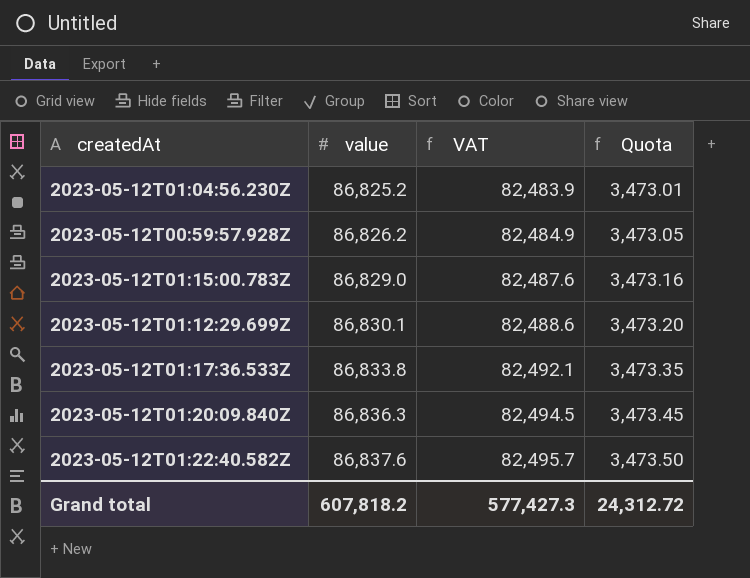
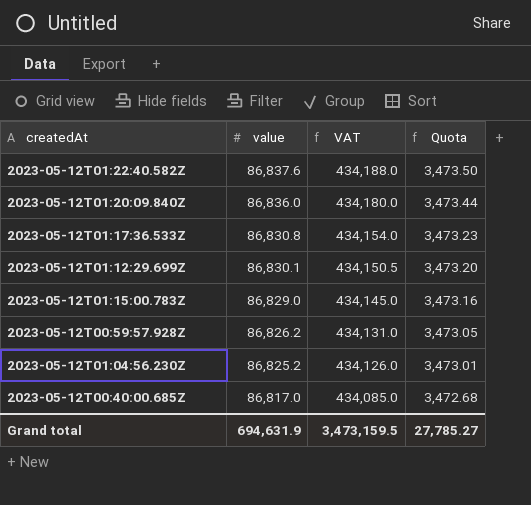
row order: value ascending -> value descending
column VAT | formula: [value] * 0.95 -> [value] * 5
2023-05-12T01:20:09.840Z | value: 86,836.3 -> 86,836.0
2023-05-12T01:20:09.840Z | Quota: 3,473.45 -> 3,473.44
2023-05-12T01:17:36.533Z | value: 86,833.8 -> 86,830.8
2023-05-12T01:17:36.533Z | Quota: 3,473.35 -> 3,473.23
row 2023-05-12T00:40:00.685Z: none -> 86,817.0 | 434,085.0 | 3,472.68
Grand total | value: 607,818.2 -> 694,631.9
Grand total | VAT: 577,427.3 -> 3,473,159.5
Grand total | Quota: 24,312.72 -> 27,785.27

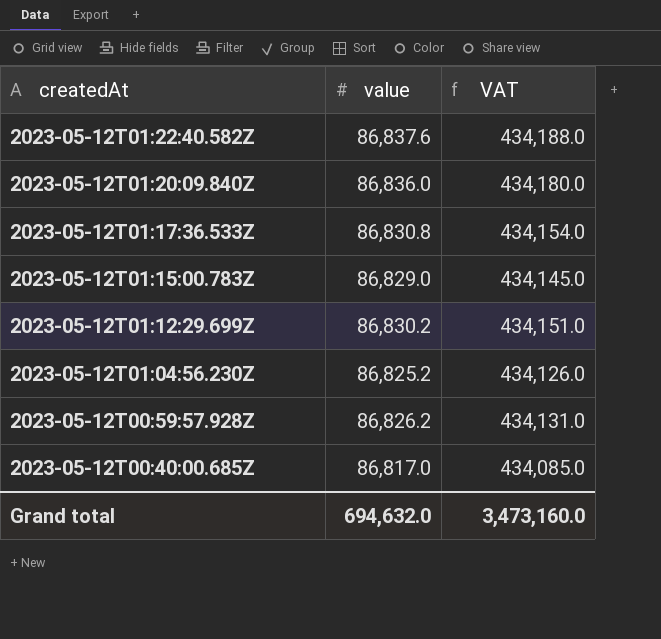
row order: value descending -> createdAt descending
column Quota | formula: [value] * 0.04 -> none
2023-05-12T01:12:29.699Z | value: 86,830.1 -> 86,830.2
2023-05-12T01:12:29.699Z | VAT: 434,150.5 -> 434,151.0
Grand total | value: 694,631.9 -> 694,632.0
Grand total | VAT: 3,473,159.5 -> 3,473,160.0

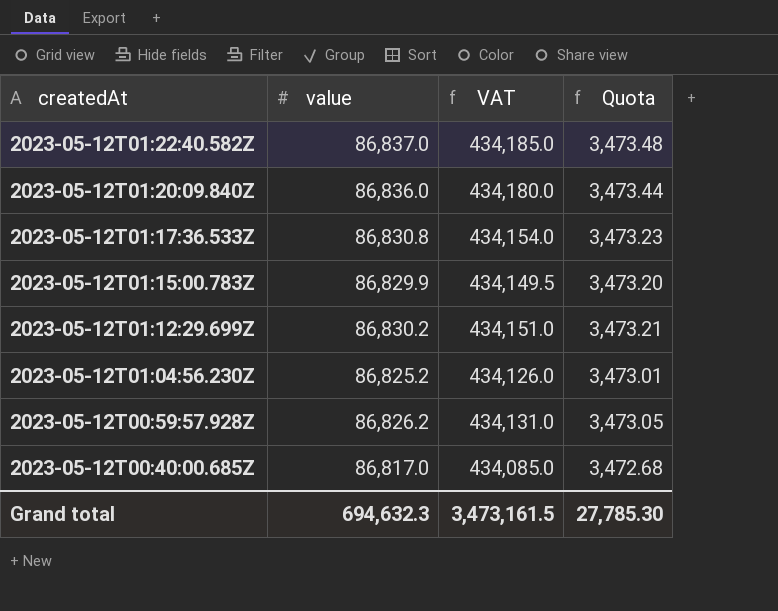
column Quota | formula: none -> [value] * 0.04
2023-05-12T01:22:40.582Z | value: 86,837.6 -> 86,837.0
2023-05-12T01:22:40.582Z | VAT: 434,188.0 -> 434,185.0
2023-05-12T01:15:00.783Z | value: 86,829.0 -> 86,829.9
2023-05-12T01:15:00.783Z | VAT: 434,145.0 -> 434,149.5
Grand total | value: 694,632.0 -> 694,632.3
Grand total | VAT: 3,473,160.0 -> 3,473,161.5

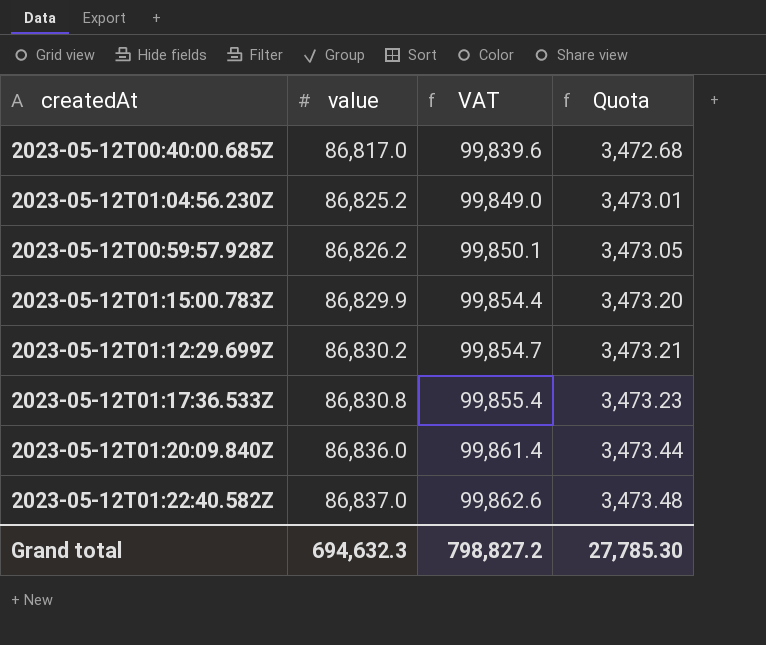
row order: createdAt descending -> value ascending
column VAT | formula: [value] * 5 -> [value] * 1.15
Grand total | VAT: 3,473,161.5 -> 798,827.2

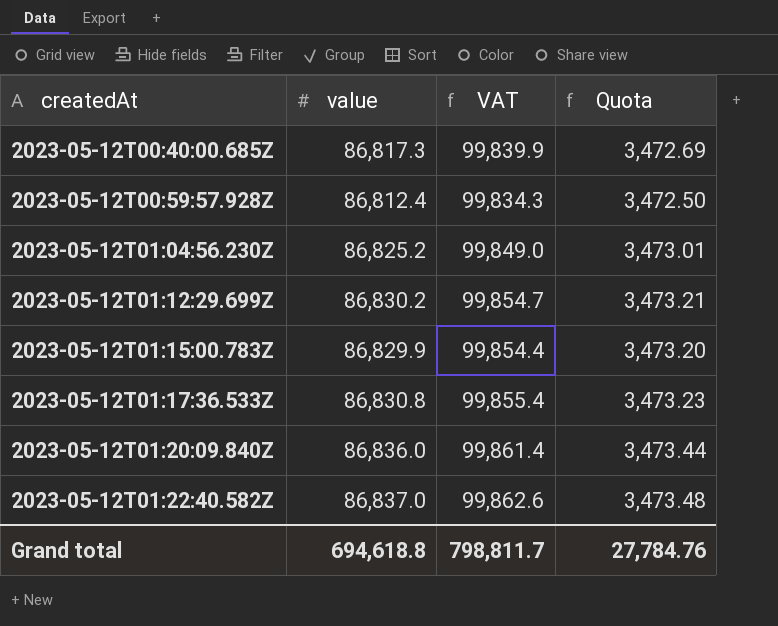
row order: value ascending -> createdAt ascending
2023-05-12T00:40:00.685Z | value: 86,817.0 -> 86,817.3
2023-05-12T00:40:00.685Z | VAT: 99,839.6 -> 99,839.9
2023-05-12T00:40:00.685Z | Quota: 3,472.68 -> 3,472.69
2023-05-12T00:59:57.928Z | value: 86,826.2 -> 86,812.4
2023-05-12T00:59:57.928Z | VAT: 99,850.1 -> 99,834.3
2023-05-12T00:59:57.928Z | Quota: 3,473.05 -> 3,472.50
Grand total | value: 694,632.3 -> 694,618.8
Grand total | VAT: 798,827.2 -> 798,811.7
Grand total | Quota: 27,785.30 -> 27,784.76

